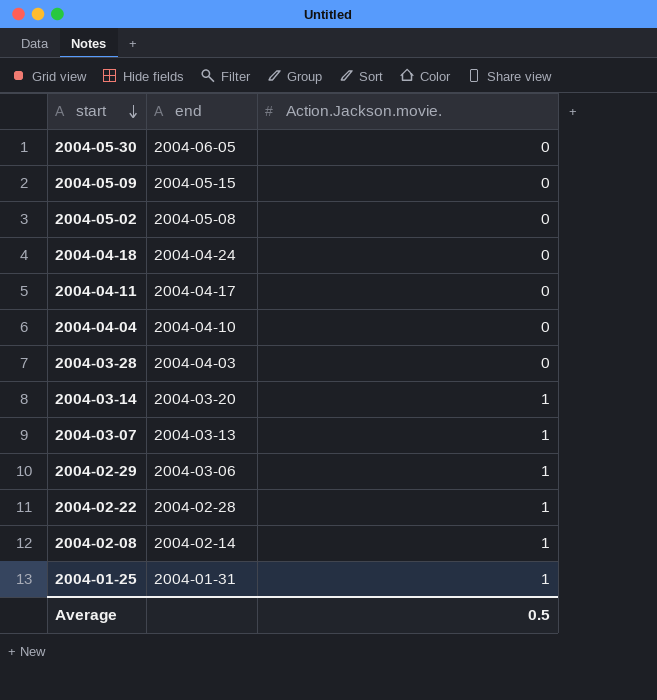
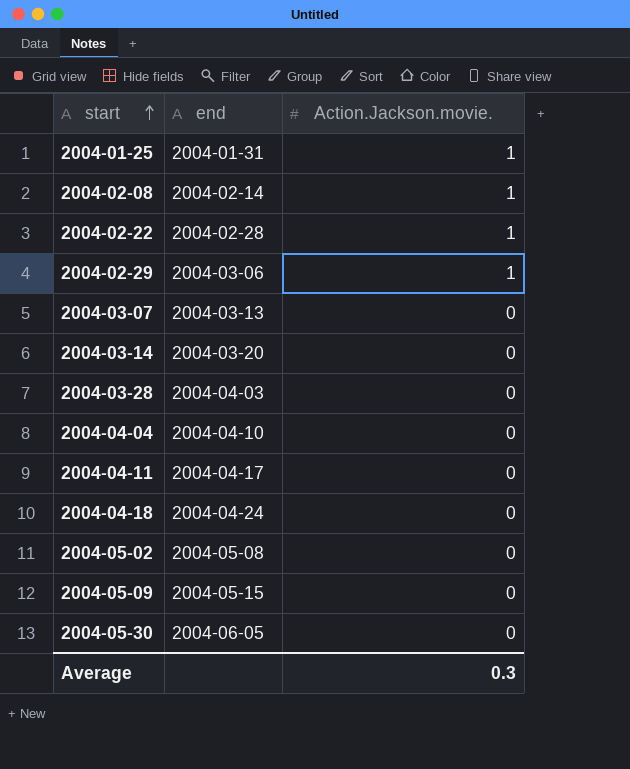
row order: start descending -> start ascending
2004-03-07 | Action.Jackson.movie.: 1 -> 0
2004-03-14 | Action.Jackson.movie.: 1 -> 0
Average | Action.Jackson.movie.: 0.5 -> 0.3

